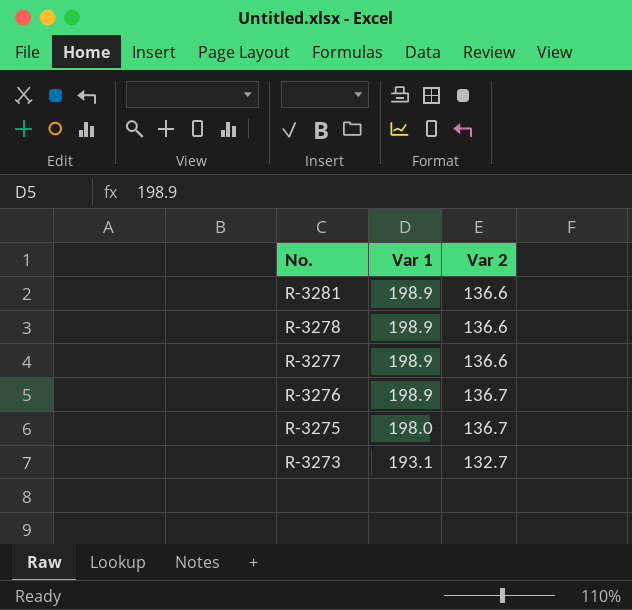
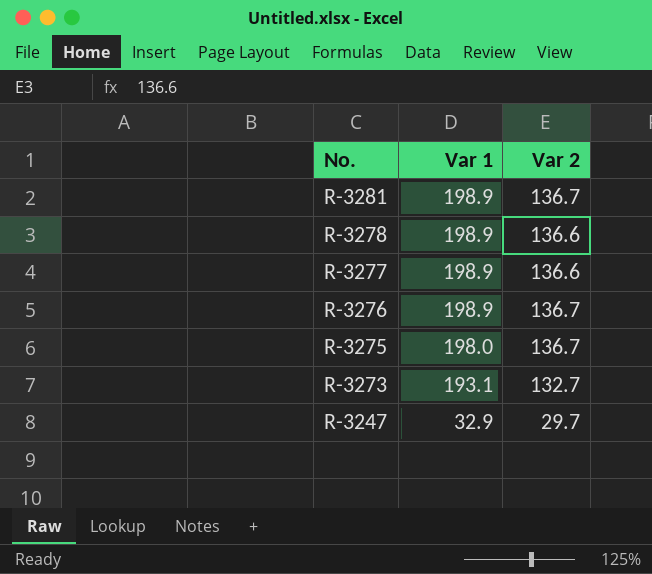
R-3281 | Var 2: 136.6 -> 136.7
row R-3247: none -> 32.9 | 29.7

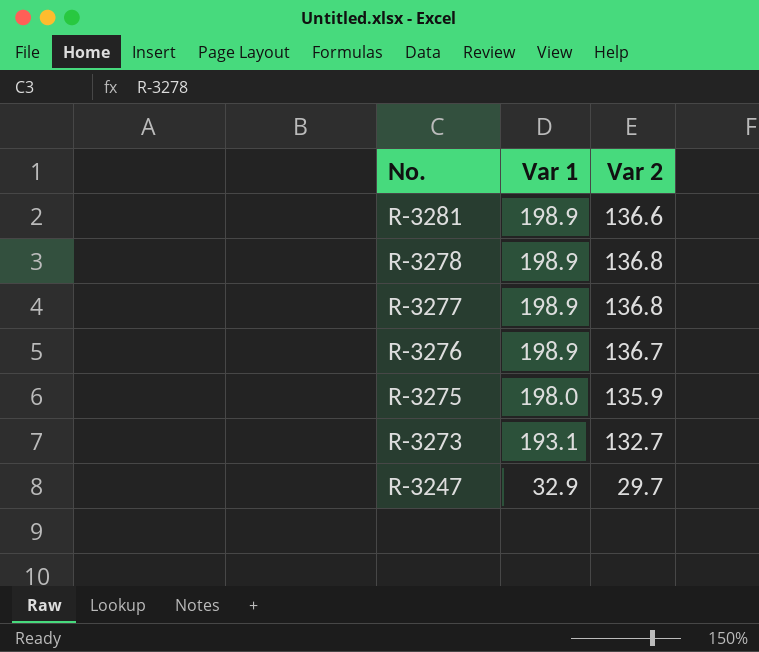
R-3281 | Var 2: 136.7 -> 136.6
R-3278 | Var 2: 136.6 -> 136.8
R-3277 | Var 2: 136.6 -> 136.8
R-3275 | Var 2: 136.7 -> 135.9

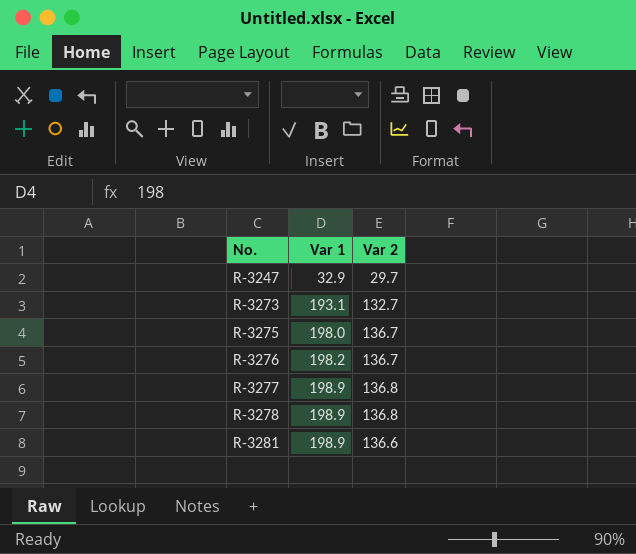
row order: No. descending -> No. ascending
R-3275 | Var 2: 135.9 -> 136.7
R-3276 | Var 1: 198.9 -> 198.2

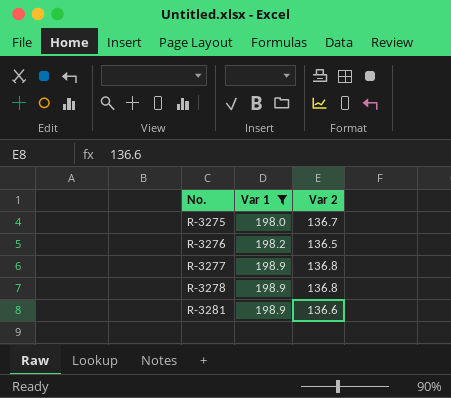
filter: none -> Var 1 >= 198.0
R-3276 | Var 2: 136.7 -> 136.5

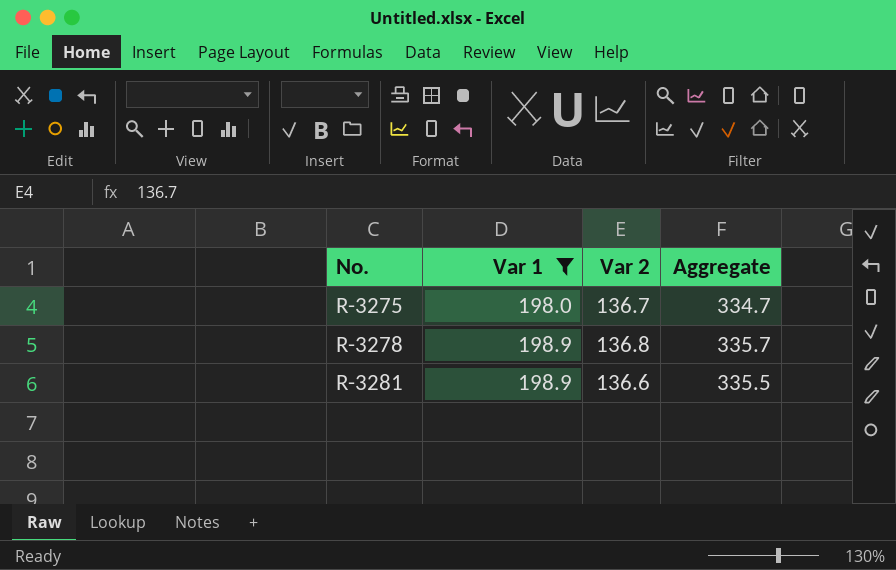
column Aggregate | formula: none -> [Var 1] + [Var 2]
row R-3276: 198.2 | 136.5 -> none
row R-3277: 198.9 | 136.8 -> none

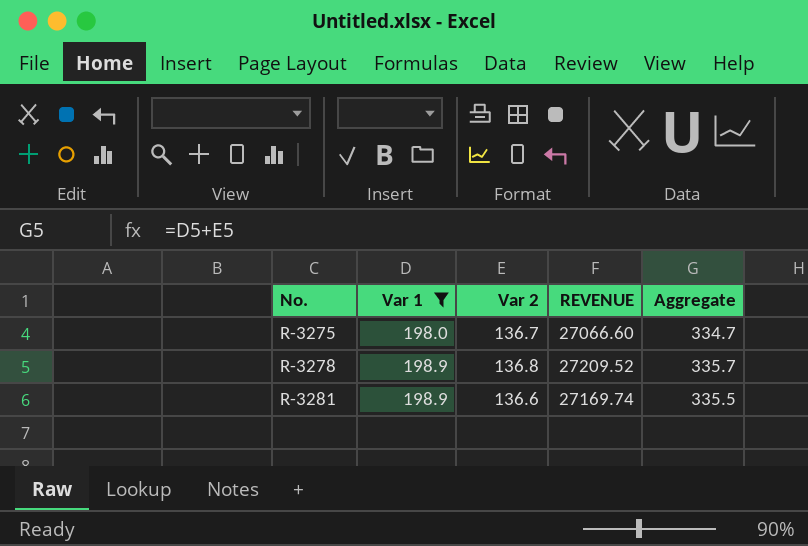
column REVENUE | formula: none -> [Var 1] * [Var 2]

